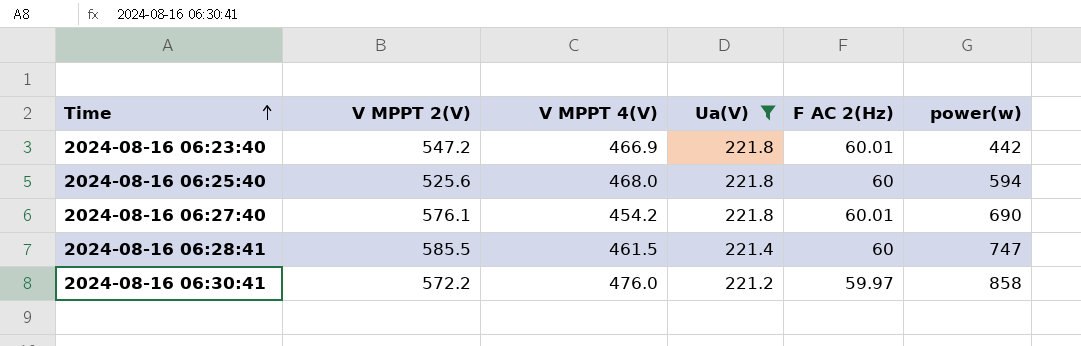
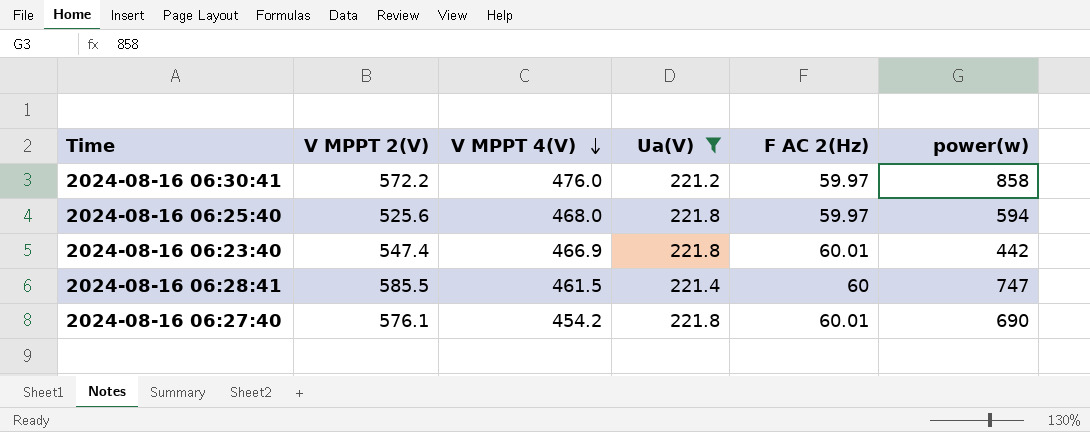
row order: Time ascending -> V MPPT 4(V) descending
2024-08-16 06:25:40 | F AC 2(Hz): 60 -> 59.97
2024-08-16 06:23:40 | V MPPT 2(V): 547.2 -> 547.4

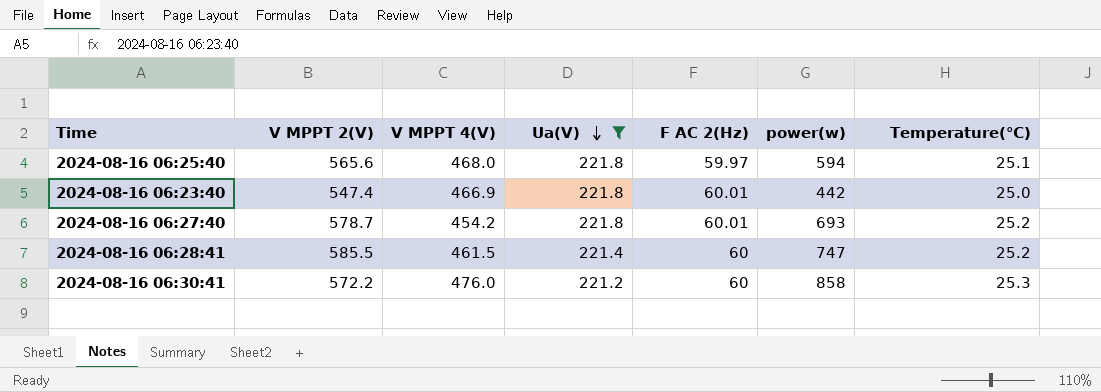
row order: V MPPT 4(V) descending -> Ua(V) descending
column Temperature(℃) | position: none -> 7
2024-08-16 06:25:40 | V MPPT 2(V): 525.6 -> 565.6
2024-08-16 06:27:40 | V MPPT 2(V): 576.1 -> 578.7
2024-08-16 06:27:40 | power(w): 690 -> 693
2024-08-16 06:30:41 | F AC 2(Hz): 59.97 -> 60

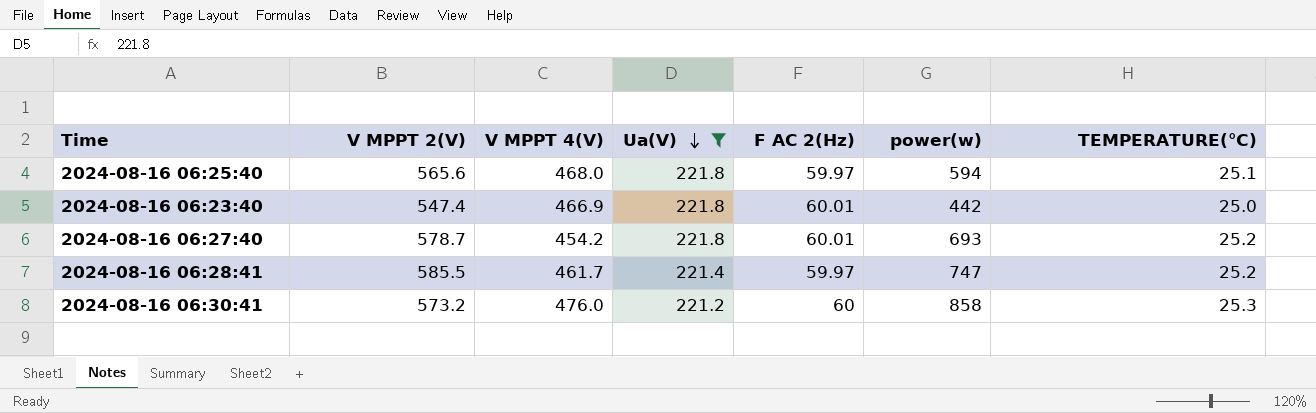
column name: Temperature(℃) -> TEMPERATURE(℃)
2024-08-16 06:28:41 | V MPPT 4(V): 461.5 -> 461.7
2024-08-16 06:28:41 | F AC 2(Hz): 60 -> 59.97
2024-08-16 06:30:41 | V MPPT 2(V): 572.2 -> 573.2

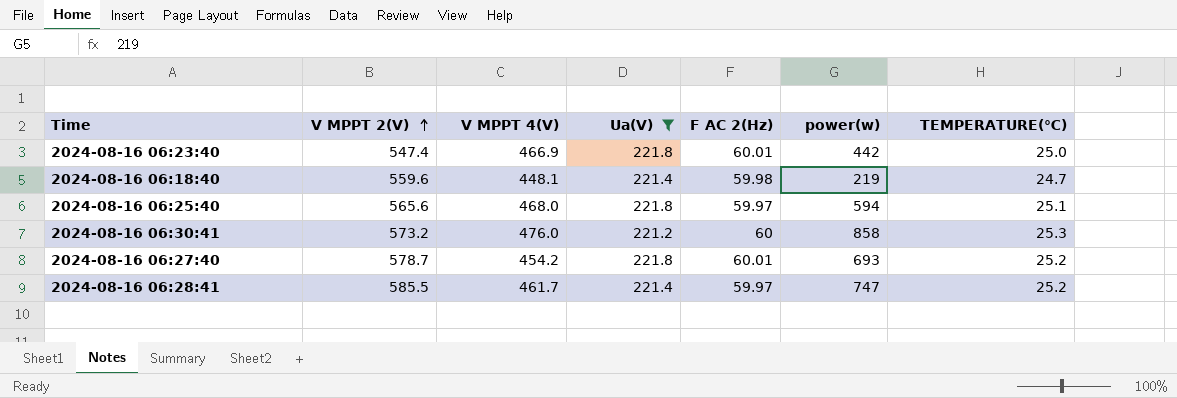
row order: Ua(V) descending -> V MPPT 2(V) ascending
row 2024-08-16 06:18:40: none -> 559.6 | 448.1 | 221.4 | 59.98 | 219 | 24.7

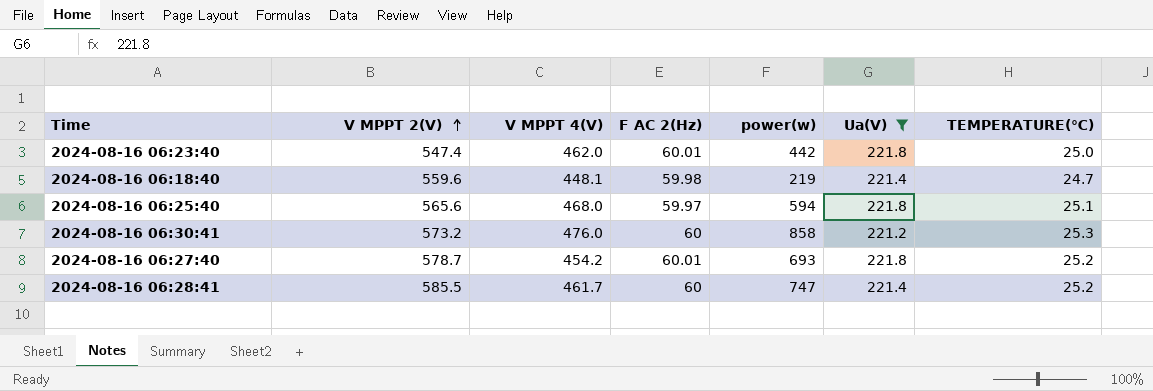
column Ua(V) | position: 4 -> 6
2024-08-16 06:23:40 | V MPPT 4(V): 466.9 -> 462.0
2024-08-16 06:28:41 | F AC 2(Hz): 59.97 -> 60

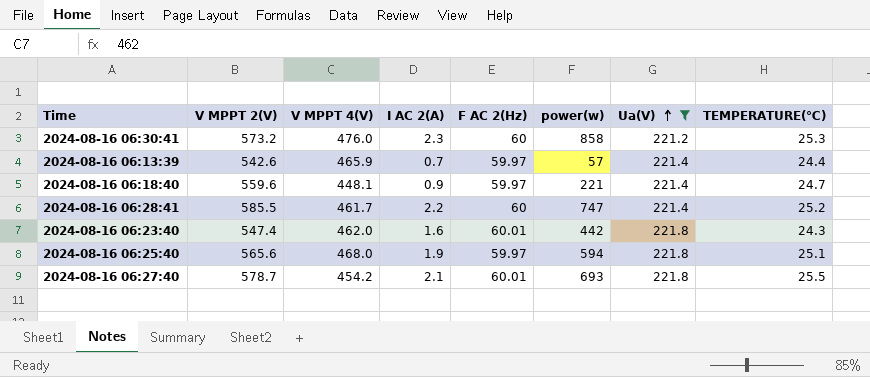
row order: V MPPT 2(V) ascending -> Ua(V) ascending
column I AC 2(A) | position: none -> 4
row 2024-08-16 06:13:39: none -> 542.6 | 465.9 | 0.7 | 59.97 | 57 | 221.4 | 24.4
2024-08-16 06:18:40 | F AC 2(Hz): 59.98 -> 59.97
2024-08-16 06:18:40 | power(w): 219 -> 221
2024-08-16 06:23:40 | TEMPERATURE(℃): 25.0 -> 24.3
2024-08-16 06:27:40 | TEMPERATURE(℃): 25.2 -> 25.5

